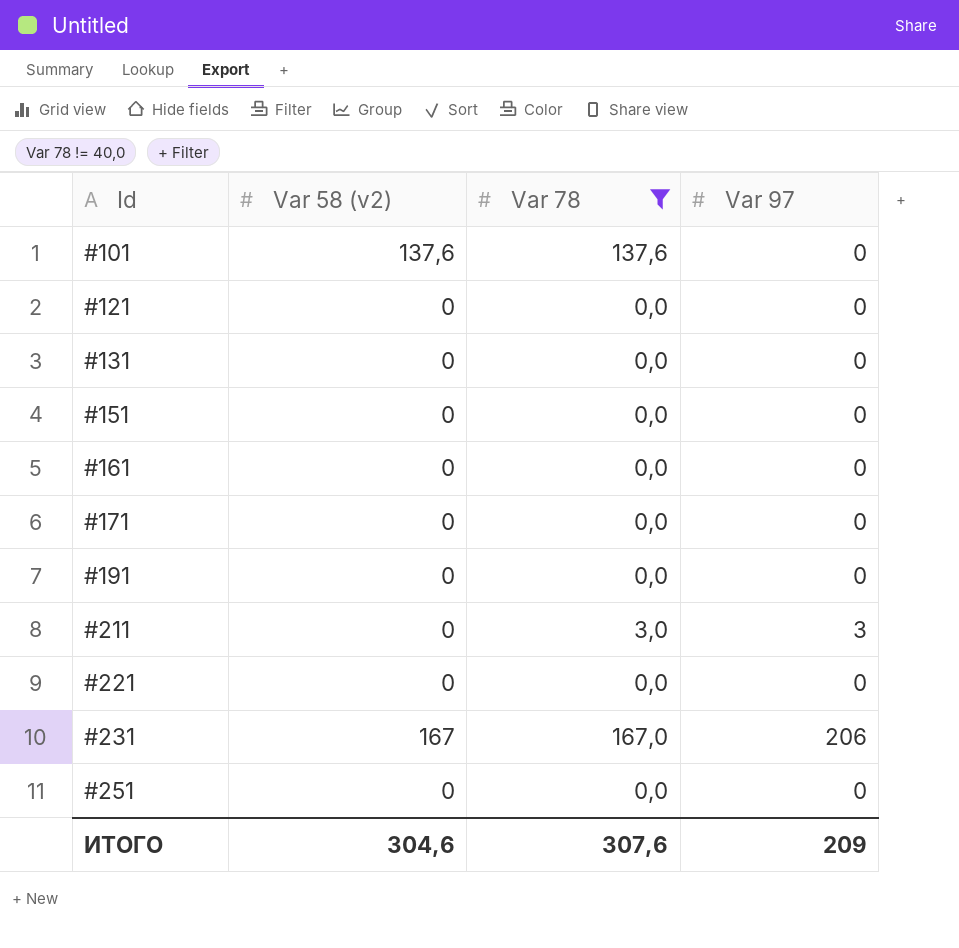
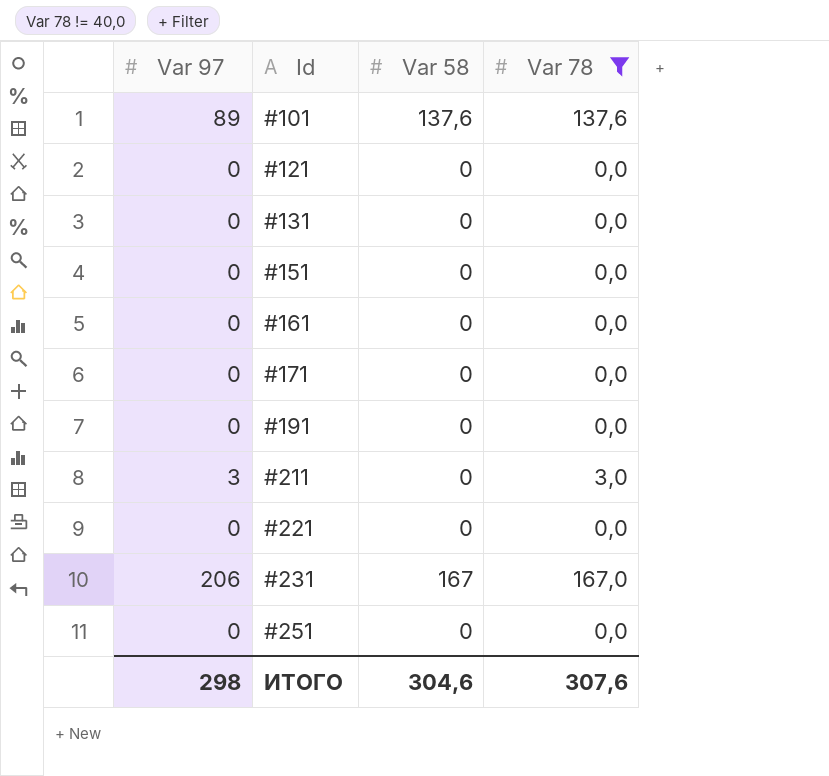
column Var 97 | position: 4 -> 1
column name: Var 58 (v2) -> Var 58
#101 | Var 97: 0 -> 89
ИТОГО | Var 97: 209 -> 298

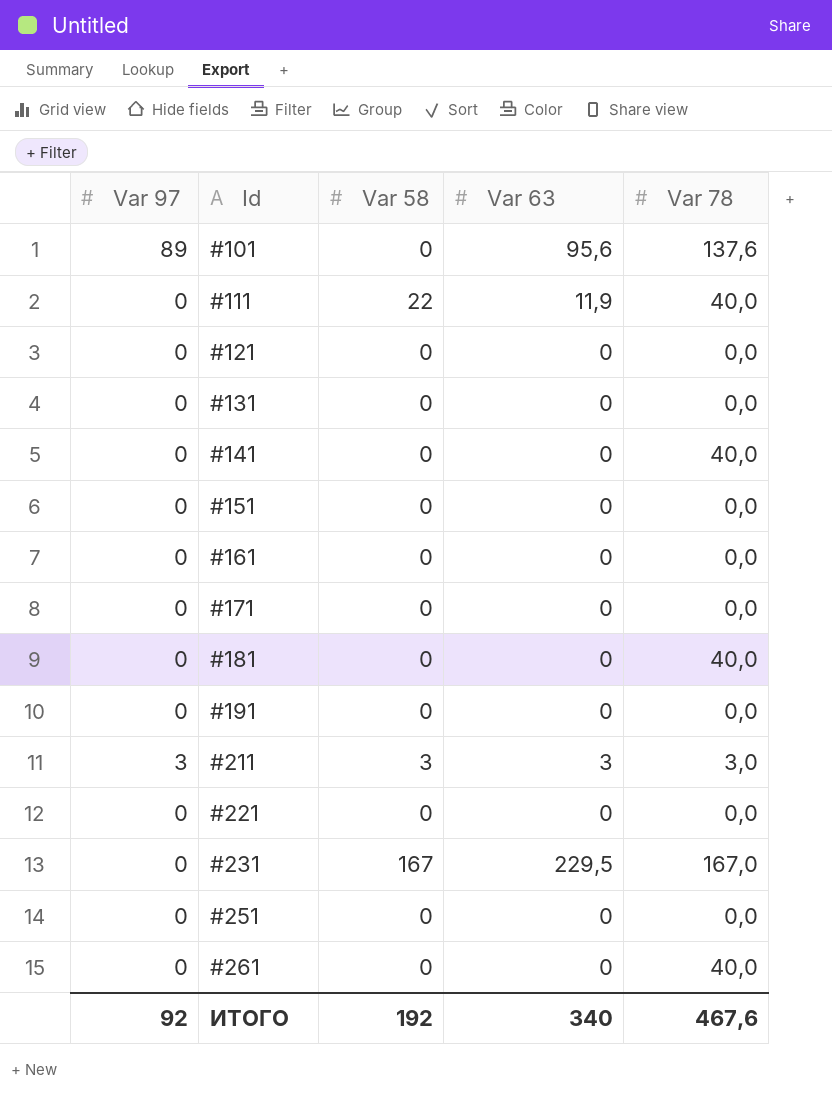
filter: Var 78 != 40,0 -> none
column Var 63 | position: none -> 4
#101 | Var 58: 137,6 -> 0
#211 | Var 58: 0 -> 3
#231 | Var 97: 206 -> 0
ИТОГО | Var 97: 298 -> 92
ИТОГО | Var 58: 304,6 -> 192
ИТОГО | Var 78: 307,6 -> 467,6

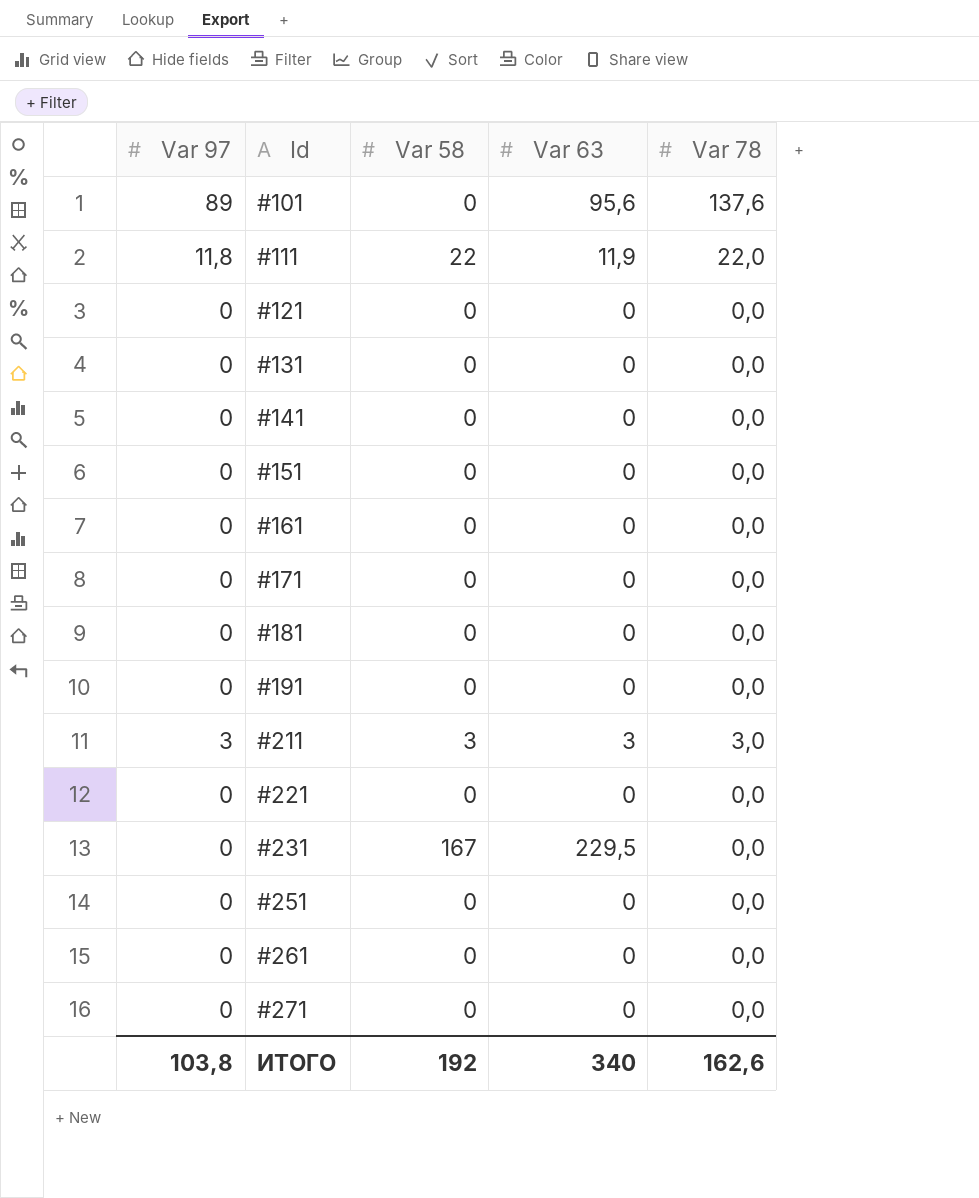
#111 | Var 97: 0 -> 11,8
#111 | Var 78: 40,0 -> 22,0
#141 | Var 78: 40,0 -> 0,0
#181 | Var 78: 40,0 -> 0,0
#231 | Var 78: 167,0 -> 0,0
#261 | Var 78: 40,0 -> 0,0
row #271: none -> 0 | 0 | 0 | 0,0
ИТОГО | Var 97: 92 -> 103,8
ИТОГО | Var 78: 467,6 -> 162,6

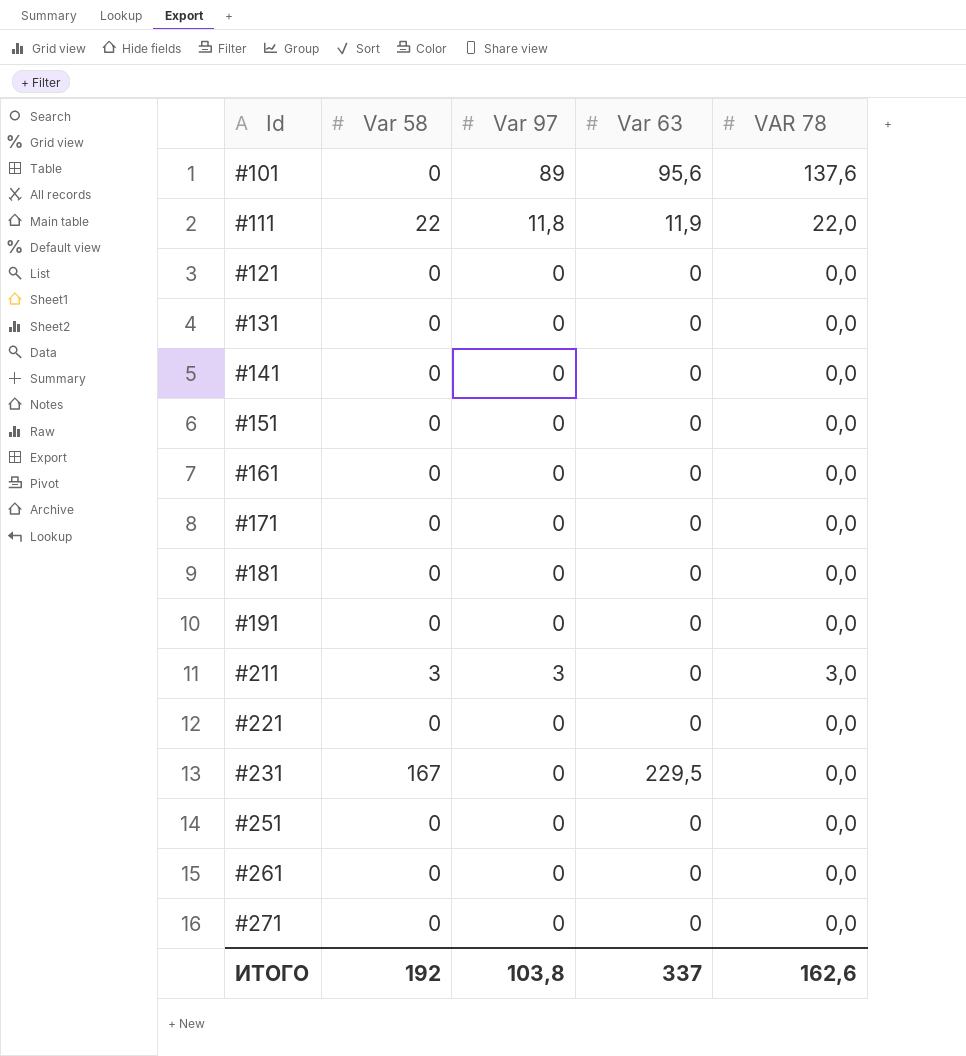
column Var 97 | position: 1 -> 3
column name: Var 78 -> VAR 78
#211 | Var 63: 3 -> 0
ИТОГО | Var 63: 340 -> 337

